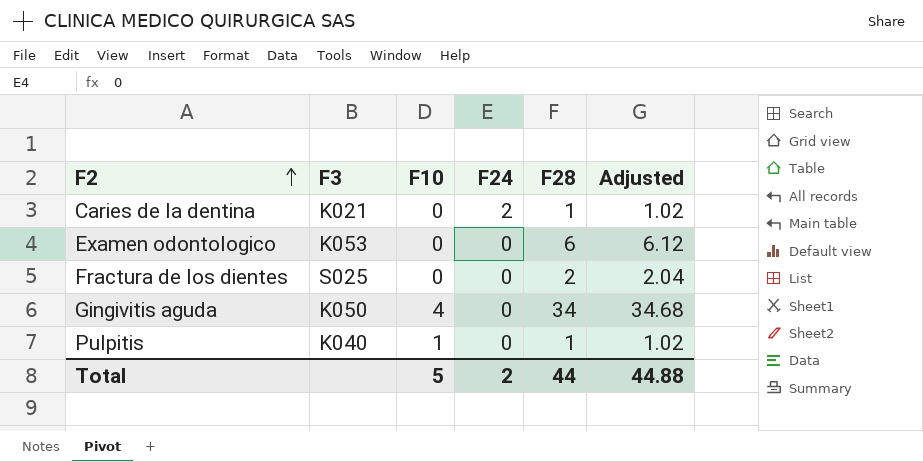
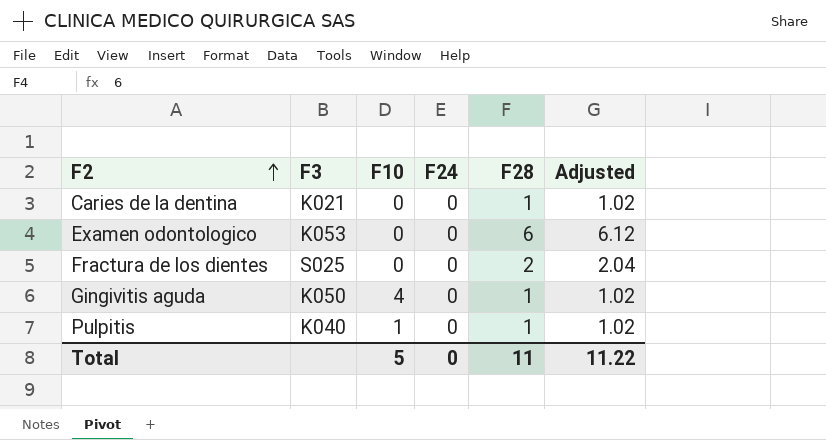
Caries de la dentina | F24: 2 -> 0
Gingivitis aguda | F28: 34 -> 1
Gingivitis aguda | Adjusted: 34.68 -> 1.02
Total | F24: 2 -> 0
Total | F28: 44 -> 11
Total | Adjusted: 44.88 -> 11.22

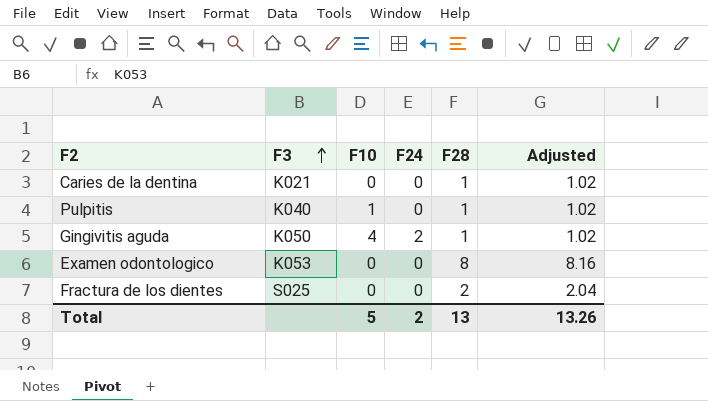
row order: F2 ascending -> F3 ascending
Gingivitis aguda | F24: 0 -> 2
Examen odontologico | F28: 6 -> 8
Examen odontologico | Adjusted: 6.12 -> 8.16
Total | F24: 0 -> 2
Total | F28: 11 -> 13
Total | Adjusted: 11.22 -> 13.26

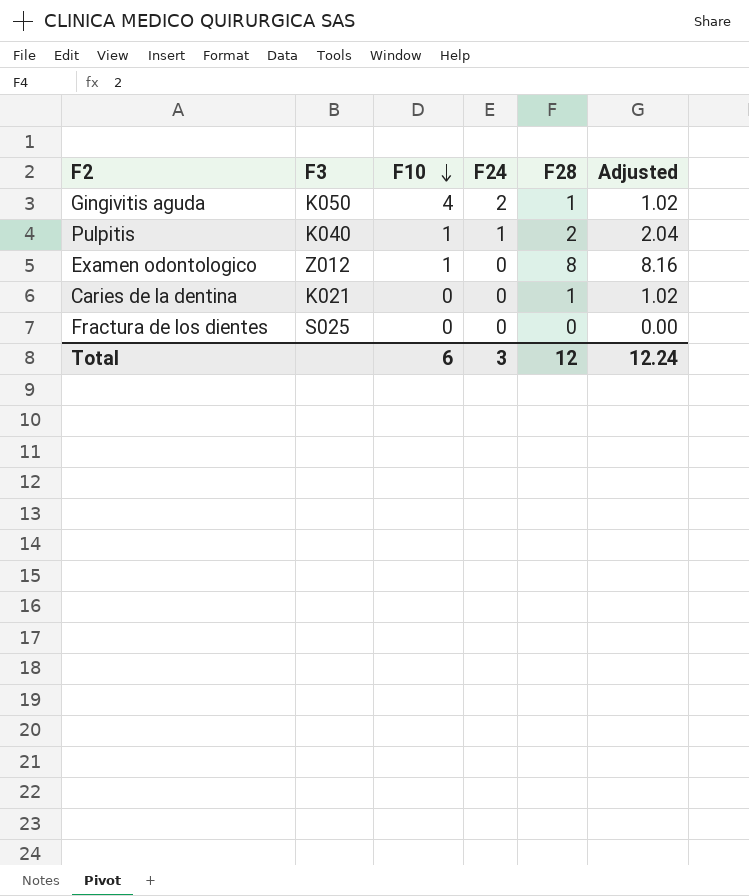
row order: F3 ascending -> F10 descending
Pulpitis | F24: 0 -> 1
Pulpitis | F28: 1 -> 2
Pulpitis | Adjusted: 1.02 -> 2.04
Examen odontologico | F3: K053 -> Z012
Examen odontologico | F10: 0 -> 1
Fractura de los dientes | F28: 2 -> 0
Fractura de los dientes | Adjusted: 2.04 -> 0.00
Total | F10: 5 -> 6
Total | F24: 2 -> 3
Total | F28: 13 -> 12
Total | Adjusted: 13.26 -> 12.24

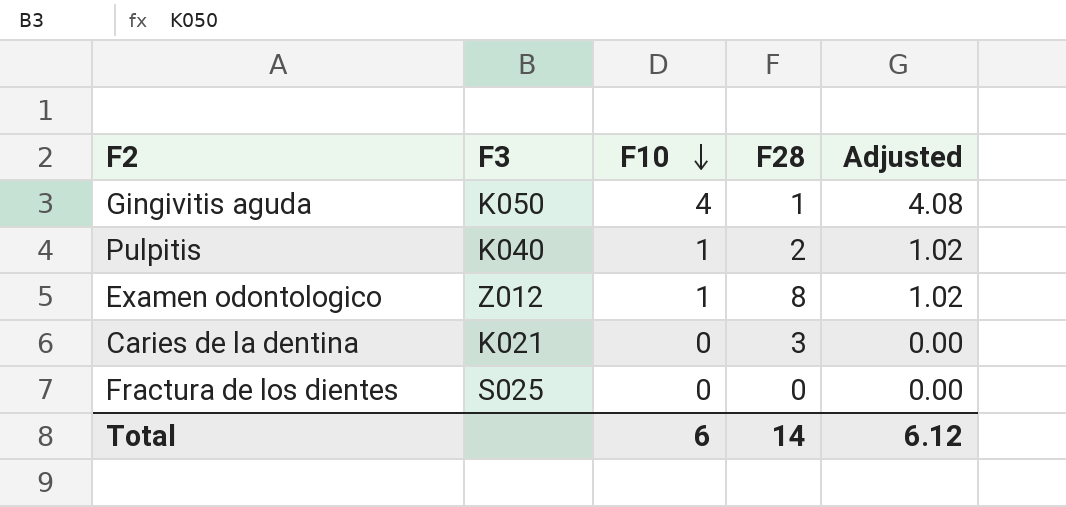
column F24 | position: 4 -> none
column Adjusted | formula: [F28] * 1.02 -> [F10] * 1.02
Caries de la dentina | F28: 1 -> 3
Total | F28: 12 -> 14
Total | Adjusted: 12.24 -> 6.12

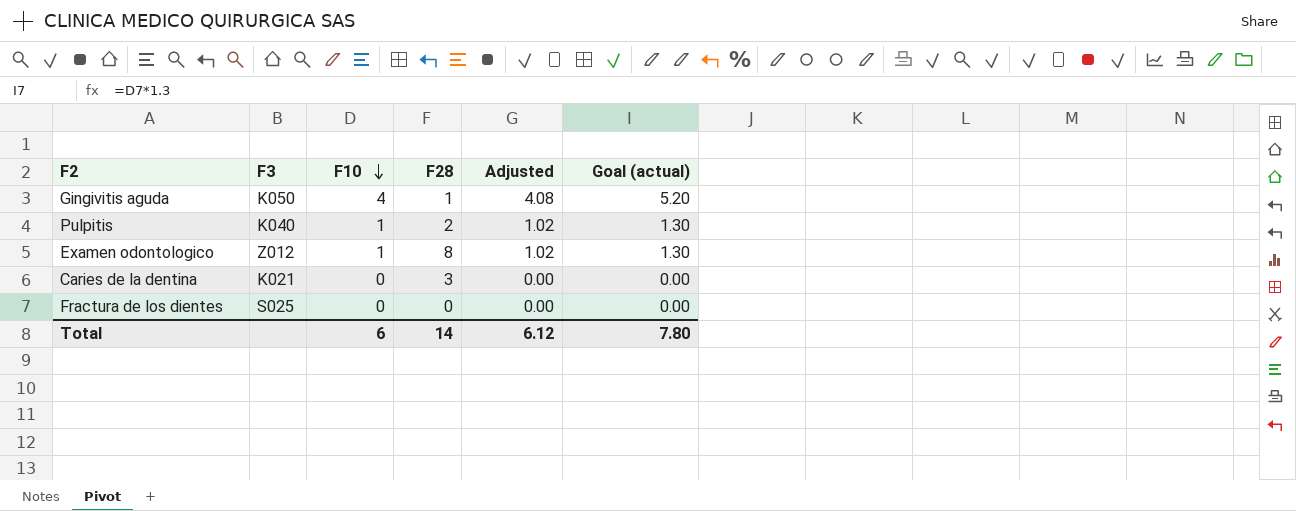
column Goal (actual) | formula: none -> [F10] * 1.3

